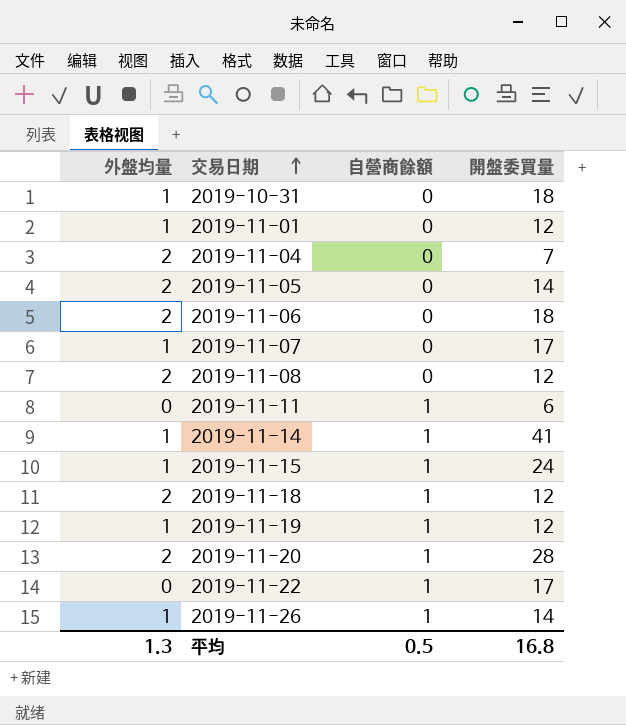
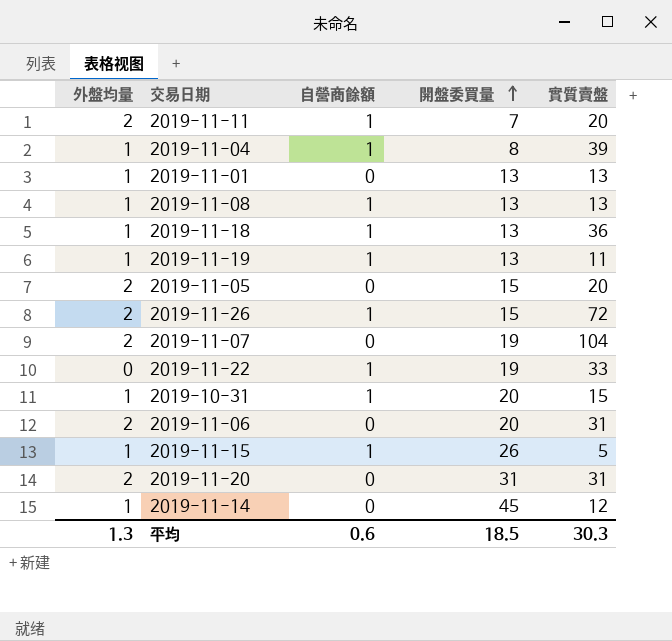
row order: 交易日期 ascending -> 開盤委買量 ascending
column 實質賣盤 | position: none -> 5
2019-11-11 | 外盤均量: 0 -> 2
2019-11-11 | 開盤委買量: 6 -> 7
2019-11-04 | 外盤均量: 2 -> 1
2019-11-04 | 自營商餘額: 0 -> 1
2019-11-04 | 開盤委買量: 7 -> 8
2019-11-01 | 開盤委買量: 12 -> 13
2019-11-08 | 外盤均量: 2 -> 1
2019-11-08 | 自營商餘額: 0 -> 1
2019-11-08 | 開盤委買量: 12 -> 13
2019-11-18 | 外盤均量: 2 -> 1
2019-11-18 | 開盤委買量: 12 -> 13
2019-11-19 | 開盤委買量: 12 -> 13
2019-11-05 | 開盤委買量: 14 -> 15
2019-11-26 | 外盤均量: 1 -> 2
2019-11-26 | 開盤委買量: 14 -> 15
2019-11-07 | 外盤均量: 1 -> 2
2019-11-07 | 開盤委買量: 17 -> 19
2019-11-22 | 開盤委買量: 17 -> 19
2019-10-31 | 自營商餘額: 0 -> 1
2019-10-31 | 開盤委買量: 18 -> 20
2019-11-06 | 開盤委買量: 18 -> 20
2019-11-15 | 開盤委買量: 24 -> 26
2019-11-20 | 自營商餘額: 1 -> 0
2019-11-20 | 開盤委買量: 28 -> 31
2019-11-14 | 自營商餘額: 1 -> 0
2019-11-14 | 開盤委買量: 41 -> 45
平均 | 自營商餘額: 0.5 -> 0.6
平均 | 開盤委買量: 16.8 -> 18.5

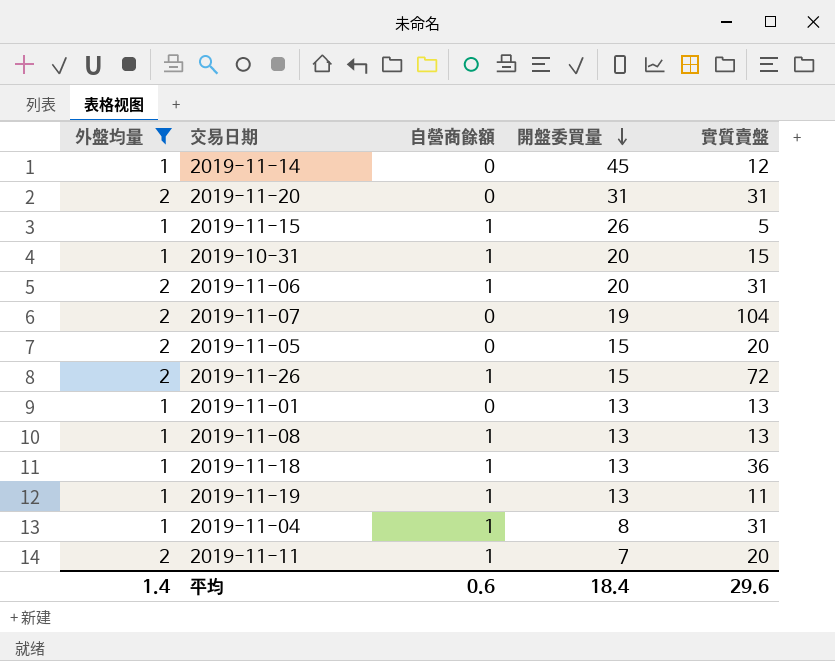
filter: none -> 外盤均量 != 0
row order: 開盤委買量 ascending -> 開盤委買量 descending
2019-11-06 | 自營商餘額: 0 -> 1
2019-11-04 | 實質賣盤: 39 -> 31
平均 | 外盤均量: 1.3 -> 1.4
平均 | 開盤委買量: 18.5 -> 18.4
平均 | 實質賣盤: 30.3 -> 29.6

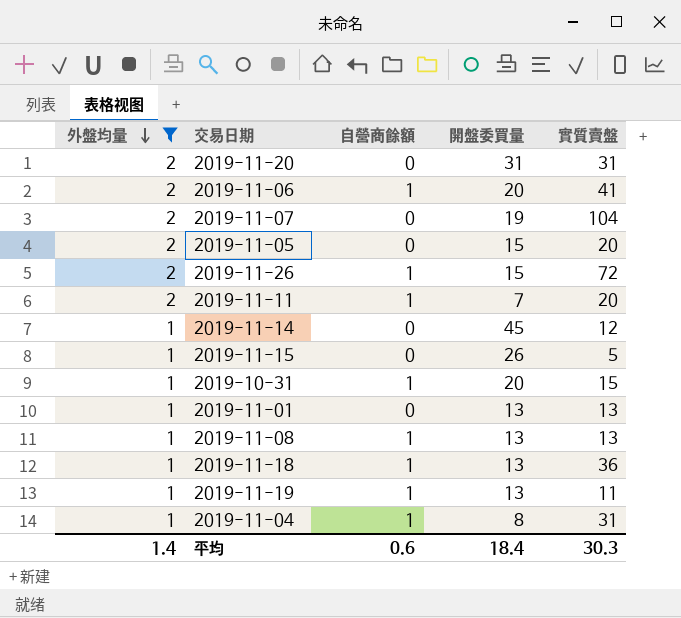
row order: 開盤委買量 descending -> 外盤均量 descending
2019-11-06 | 實質賣盤: 31 -> 41
2019-11-15 | 自營商餘額: 1 -> 0
平均 | 實質賣盤: 29.6 -> 30.3

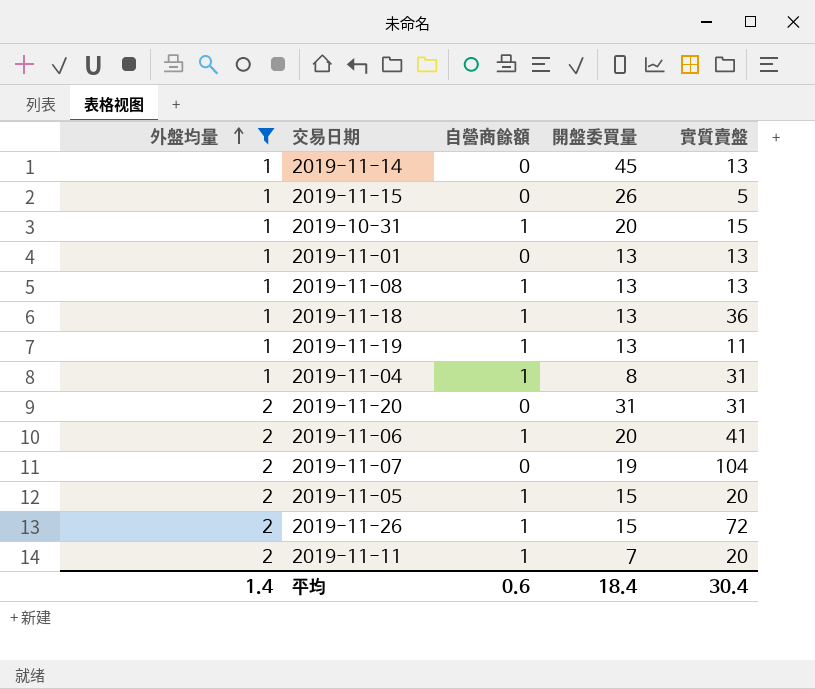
row order: 外盤均量 descending -> 外盤均量 ascending
2019-11-14 | 實質賣盤: 12 -> 13
2019-11-05 | 自營商餘額: 0 -> 1
平均 | 實質賣盤: 30.3 -> 30.4

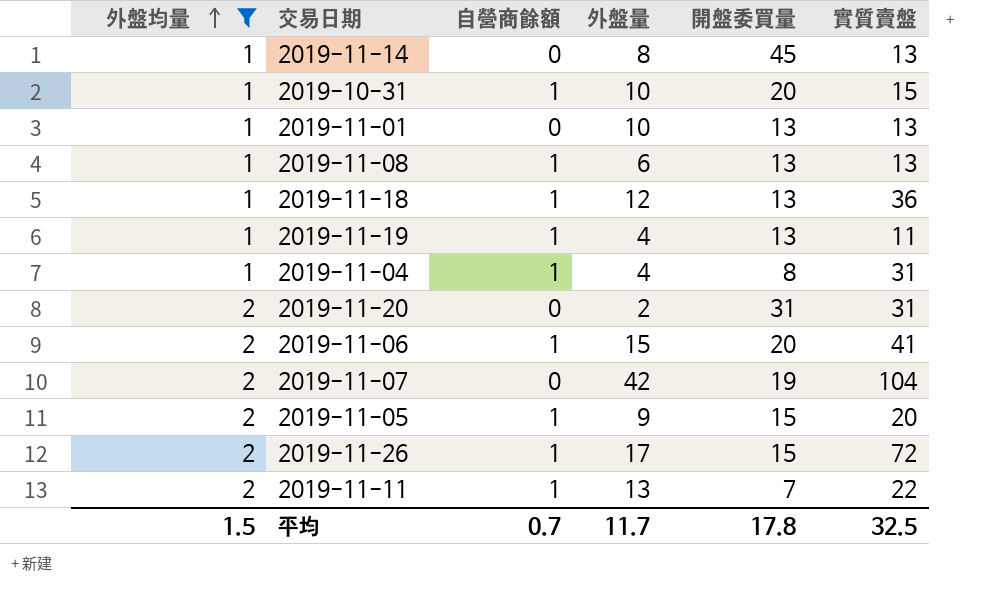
column 外盤量 | position: none -> 4
row 2019-11-15: 1 | 0 | 26 | 5 -> none
2019-11-11 | 實質賣盤: 20 -> 22
平均 | 外盤均量: 1.4 -> 1.5
平均 | 自營商餘額: 0.6 -> 0.7
平均 | 開盤委買量: 18.4 -> 17.8
平均 | 實質賣盤: 30.4 -> 32.5

